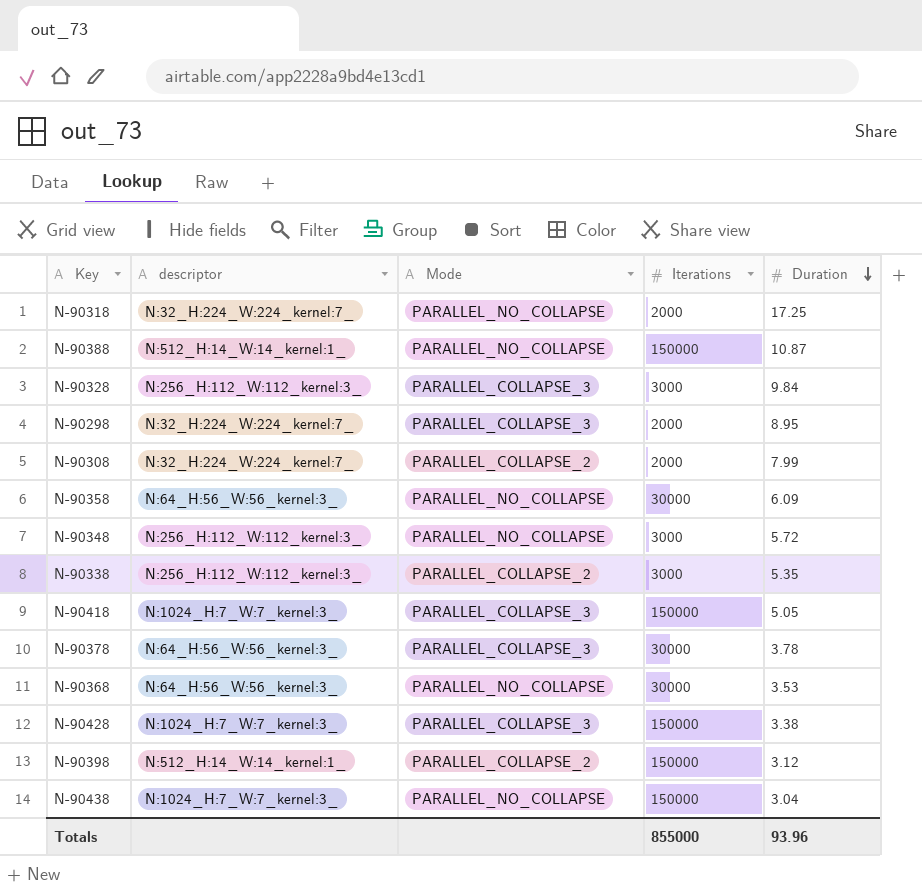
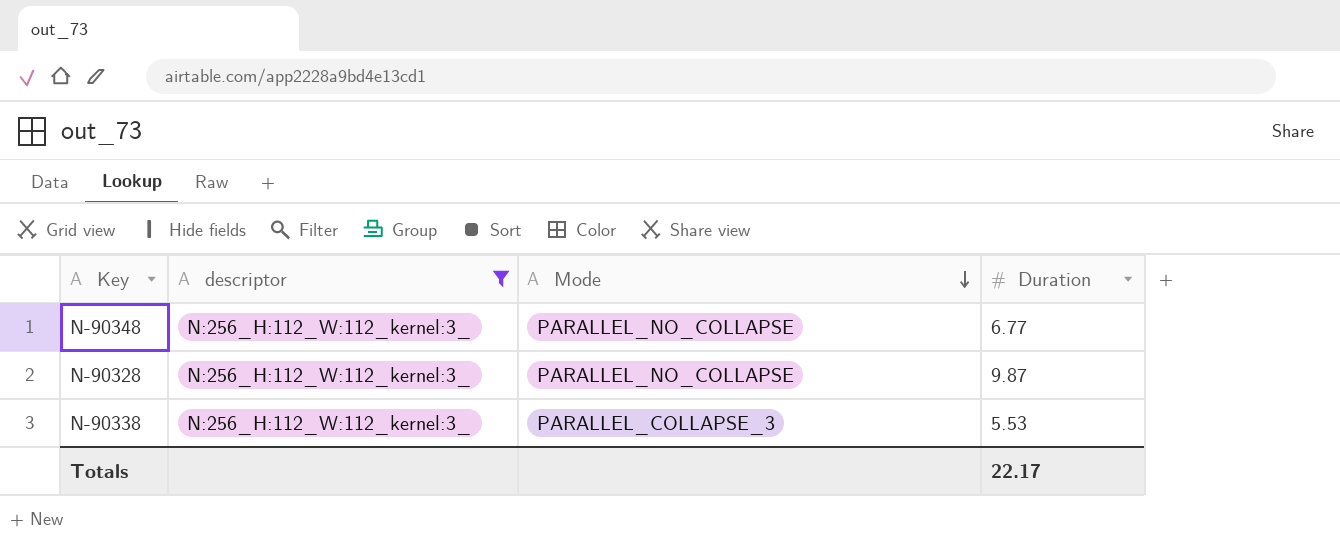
filter: none -> descriptor = N:256_H:112_W:112_kernel:3_
row order: Duration descending -> Mode descending
column Iterations | position: 4 -> none
N-90348 | Duration: 5.72 -> 6.77
N-90328 | Mode: PARALLEL_COLLAPSE_3 -> PARALLEL_NO_COLLAPSE
N-90328 | Duration: 9.84 -> 9.87
N-90338 | Mode: PARALLEL_COLLAPSE_2 -> PARALLEL_COLLAPSE_3
N-90338 | Duration: 5.35 -> 5.53
Totals | Duration: 93.96 -> 22.17

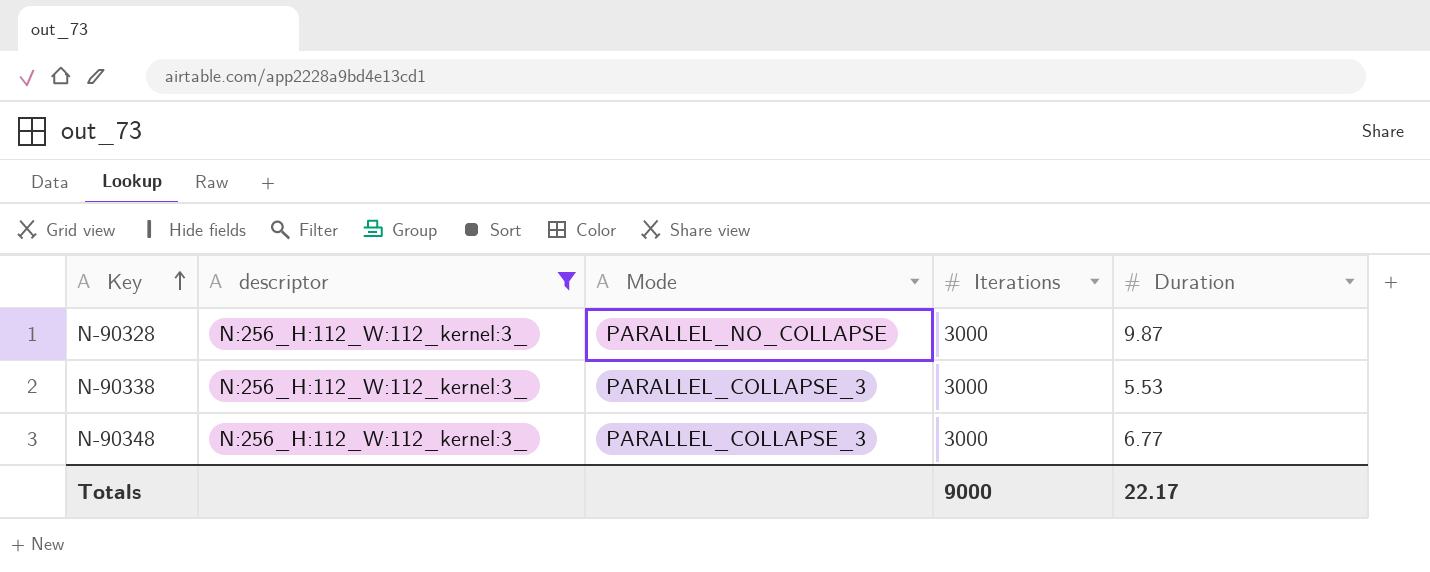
row order: Mode descending -> Key ascending
column Iterations | position: none -> 4
N-90348 | Mode: PARALLEL_NO_COLLAPSE -> PARALLEL_COLLAPSE_3

